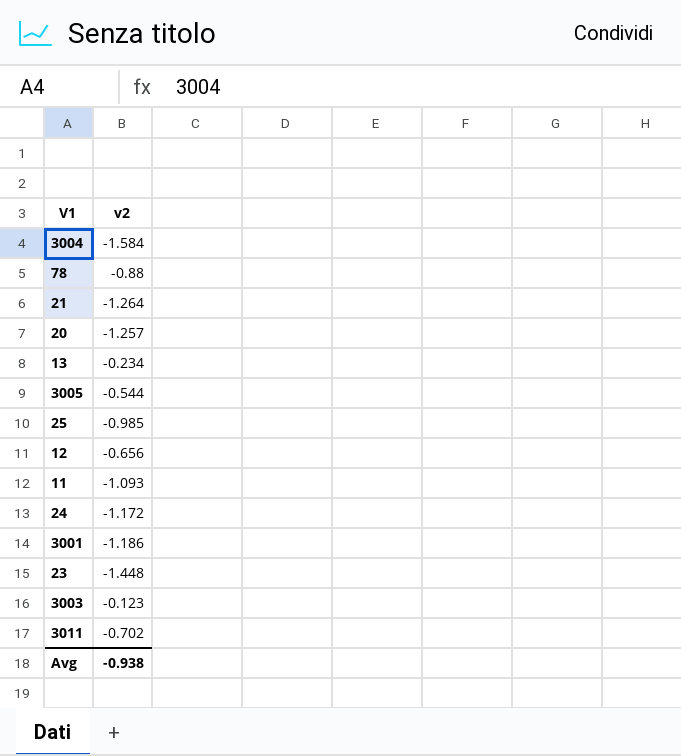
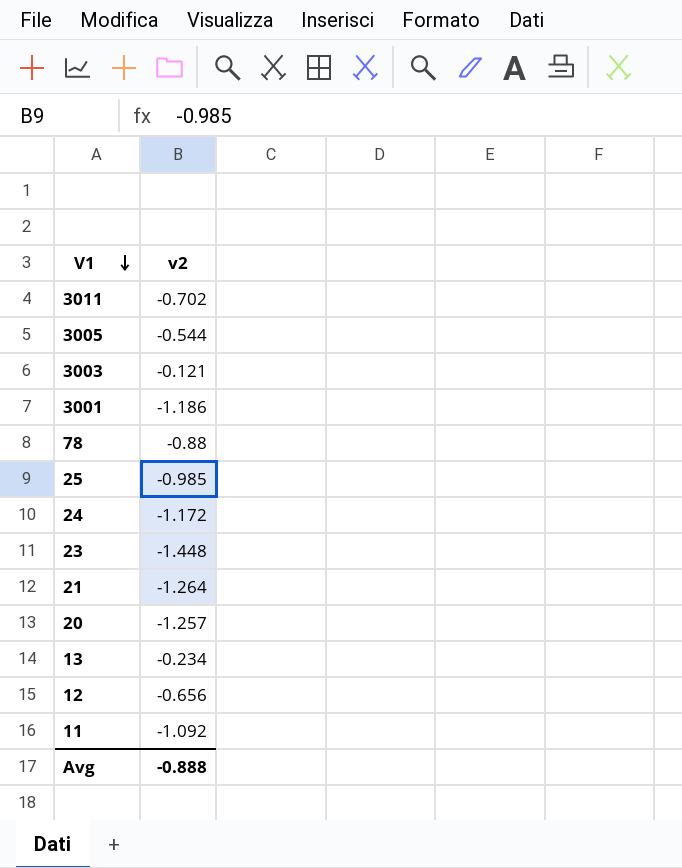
row order: none -> V1 descending
row 3004: -1.584 -> none
3003 | v2: -0.123 -> -0.121
11 | v2: -1.093 -> -1.092
Avg | v2: -0.938 -> -0.888

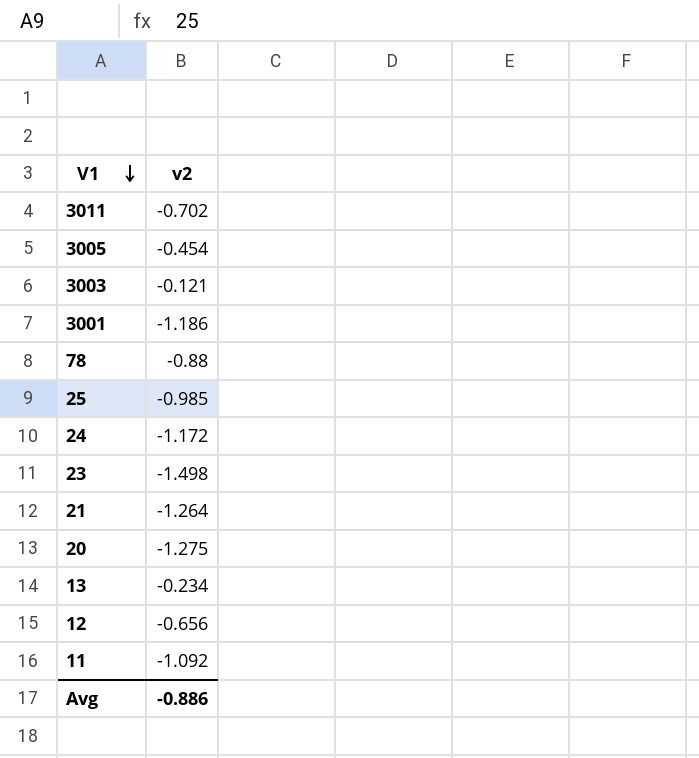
3005 | v2: -0.544 -> -0.454
23 | v2: -1.448 -> -1.498
20 | v2: -1.257 -> -1.275
Avg | v2: -0.888 -> -0.886

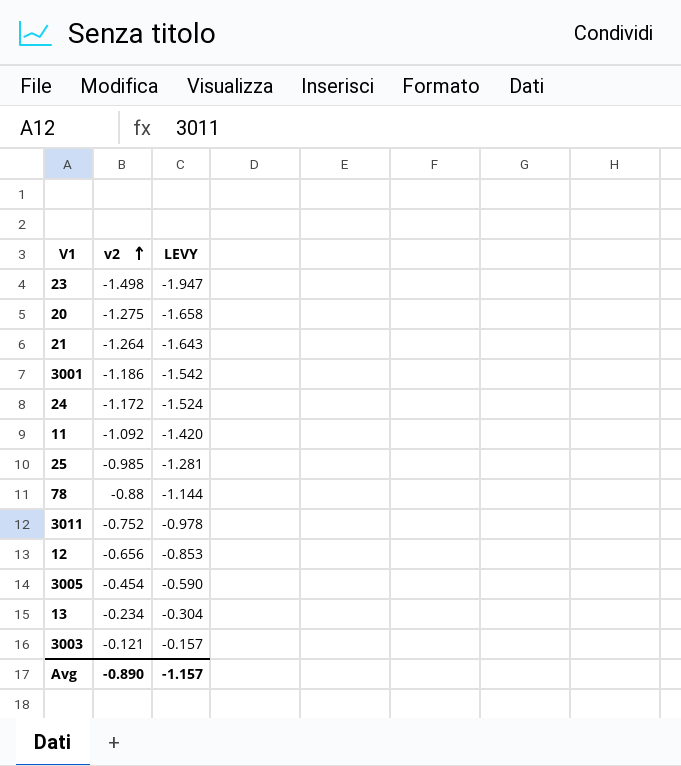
row order: V1 descending -> v2 ascending
column LEVY | formula: none -> [v2] * 1.3
3011 | v2: -0.702 -> -0.752
Avg | v2: -0.886 -> -0.890

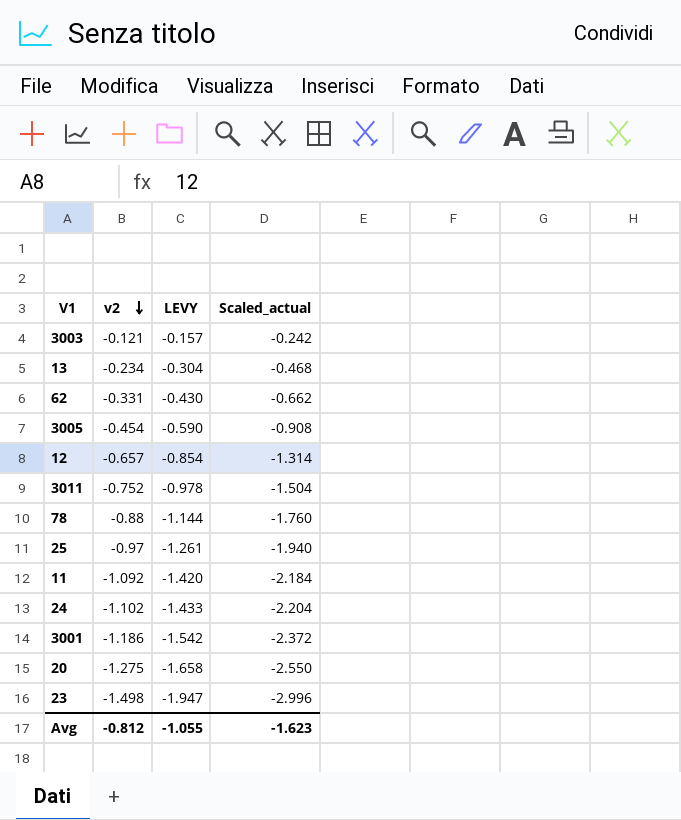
row order: v2 ascending -> v2 descending
column Scaled_actual | formula: none -> [v2] * 2
row 21: -1.264 | -1.643 -> none
row 62: none -> -0.331 | -0.430 | -0.662
12 | v2: -0.656 -> -0.657
12 | LEVY: -0.853 -> -0.854
25 | v2: -0.985 -> -0.97
25 | LEVY: -1.281 -> -1.261
24 | v2: -1.172 -> -1.102
24 | LEVY: -1.524 -> -1.433
Avg | v2: -0.890 -> -0.812
Avg | LEVY: -1.157 -> -1.055

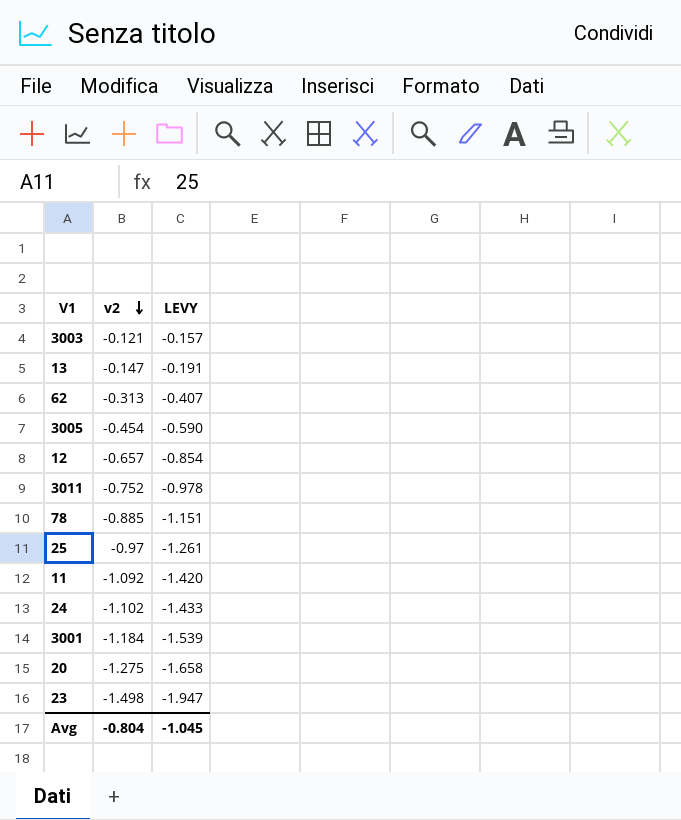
column Scaled_actual | formula: [v2] * 2 -> none
13 | v2: -0.234 -> -0.147
13 | LEVY: -0.304 -> -0.191
62 | v2: -0.331 -> -0.313
62 | LEVY: -0.430 -> -0.407
78 | v2: -0.88 -> -0.885
78 | LEVY: -1.144 -> -1.151
3001 | v2: -1.186 -> -1.184
3001 | LEVY: -1.542 -> -1.539
Avg | v2: -0.812 -> -0.804
Avg | LEVY: -1.055 -> -1.045

